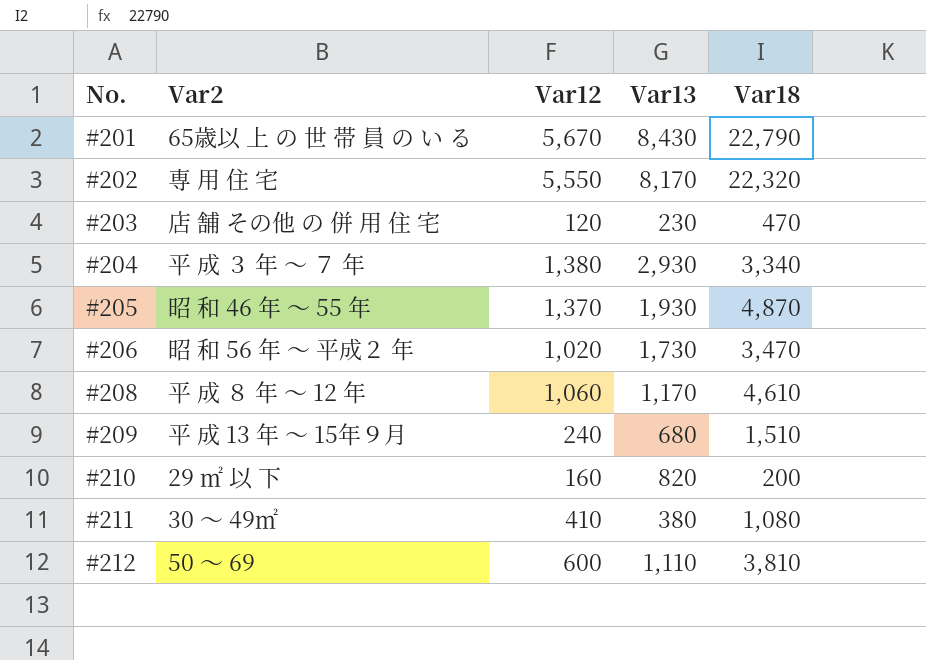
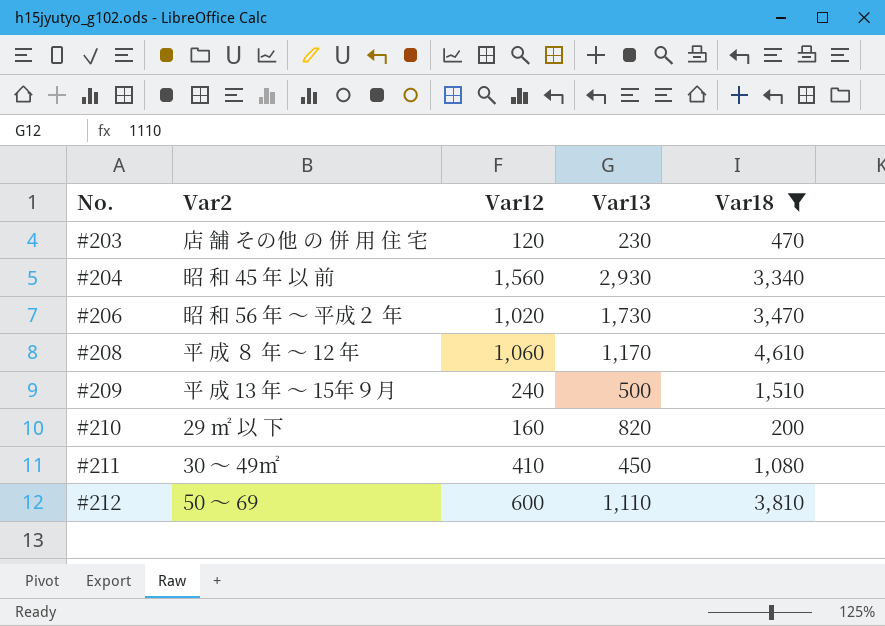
filter: none -> Var18 <= 4,610
#204 | Var2: 平 成 ３ 年 ～ ７ 年 -> 昭 和 45 年 以 前
#204 | Var12: 1,380 -> 1,560
#209 | Var13: 680 -> 500
#211 | Var13: 380 -> 450

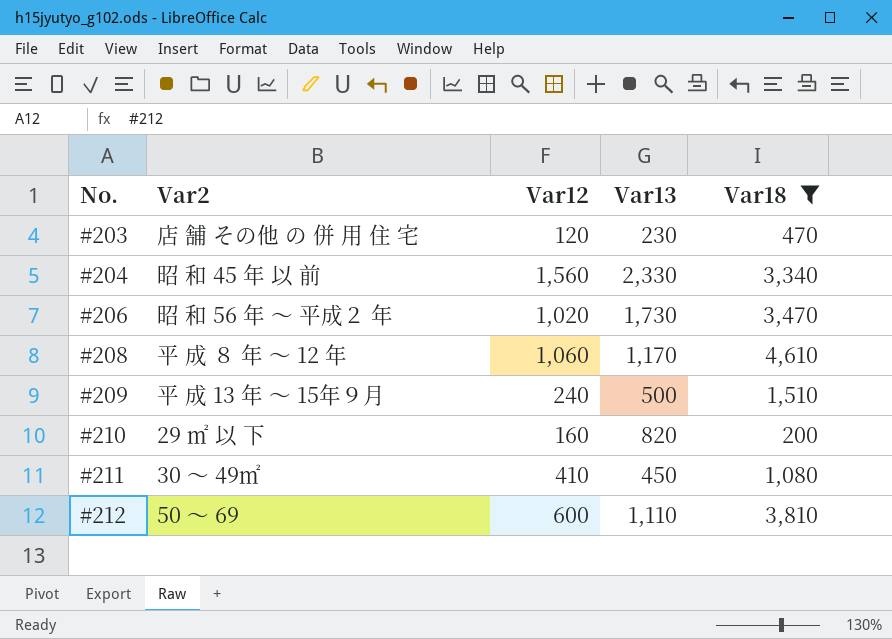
#204 | Var13: 2,930 -> 2,330

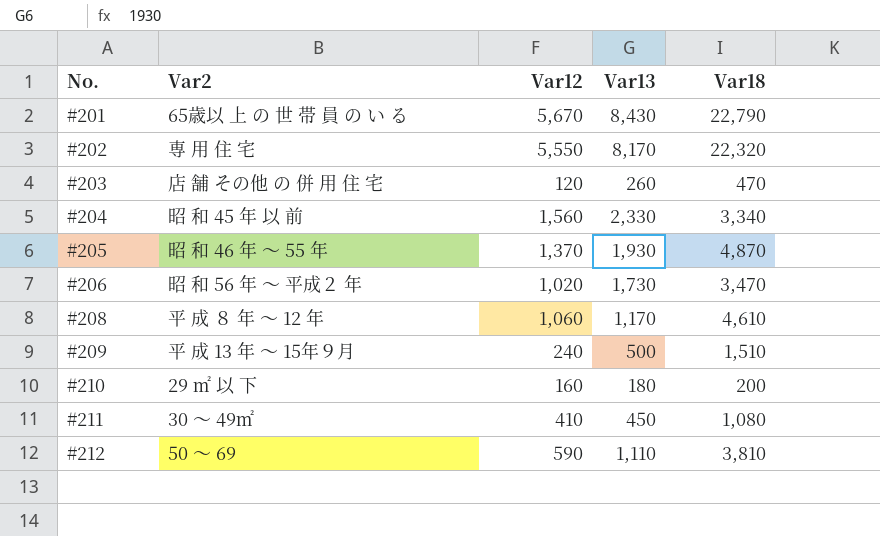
filter: Var18 <= 4,610 -> none
#203 | Var13: 230 -> 260
#210 | Var13: 820 -> 180
#212 | Var12: 600 -> 590

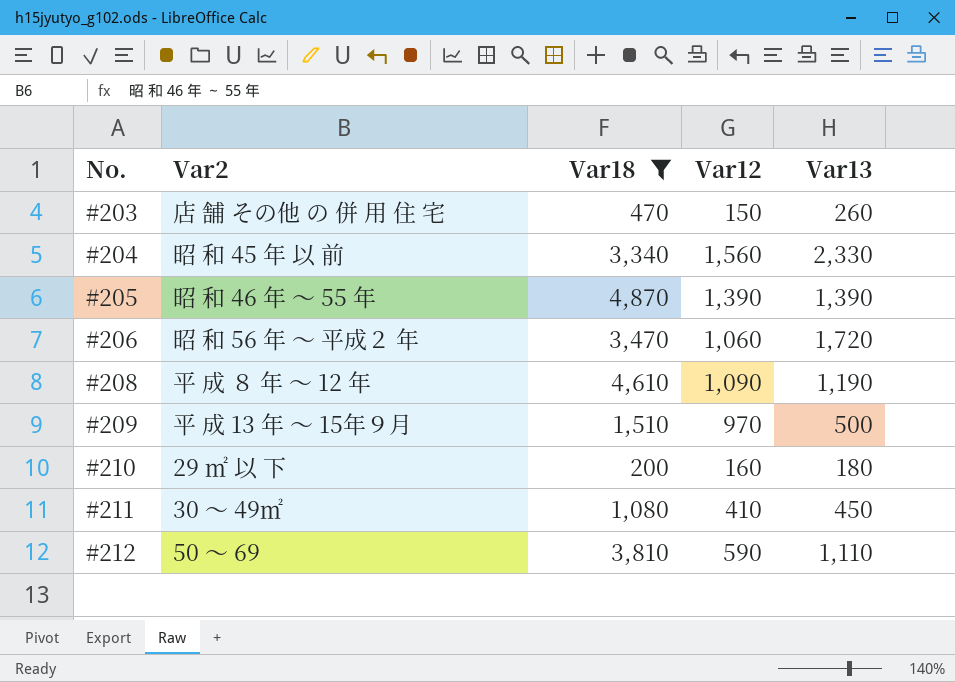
filter: none -> Var18 <= 4,870
column Var18 | position: 5 -> 3
#203 | Var12: 120 -> 150
#205 | Var12: 1,370 -> 1,390
#205 | Var13: 1,930 -> 1,390
#206 | Var12: 1,020 -> 1,060
#206 | Var13: 1,730 -> 1,720
#208 | Var12: 1,060 -> 1,090
#208 | Var13: 1,170 -> 1,190
#209 | Var12: 240 -> 970

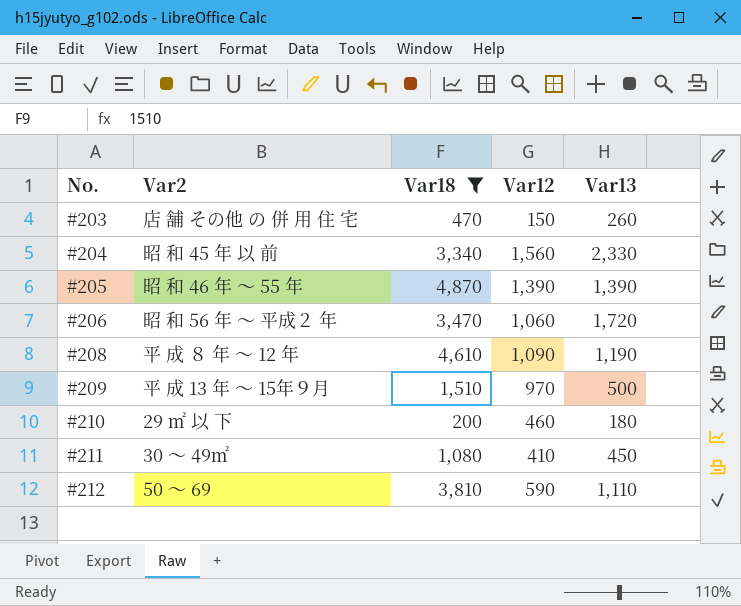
#210 | Var12: 160 -> 460

